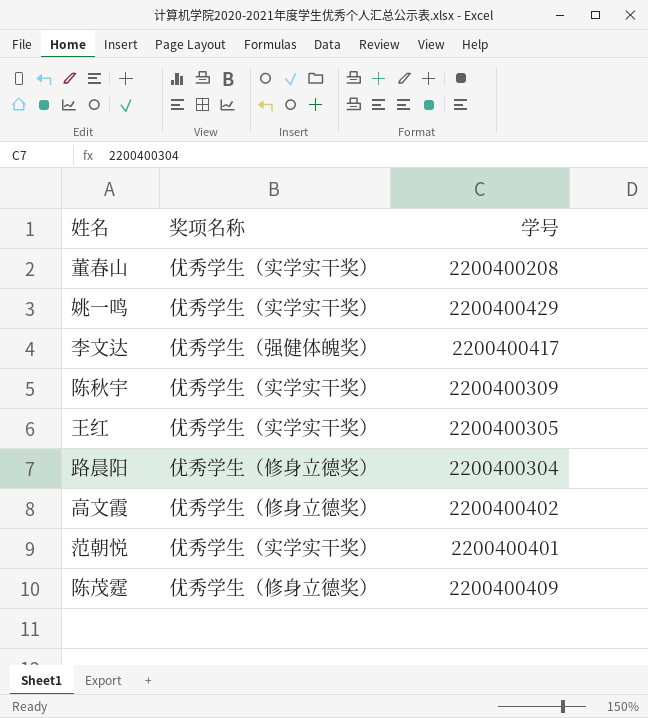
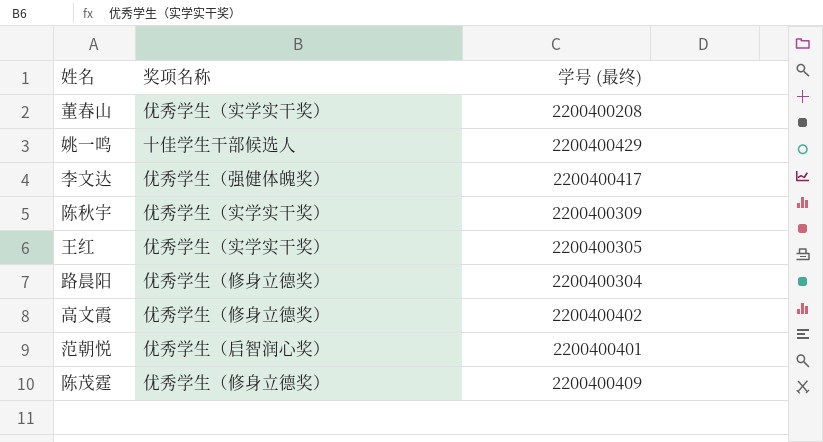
column name: 学号 -> 学号 (最终)
姚一鸣 | 奖项名称: 优秀学生（实学实干奖） -> 十佳学生干部候选人
范朝悦 | 奖项名称: 优秀学生（实学实干奖） -> 优秀学生（启智润心奖）

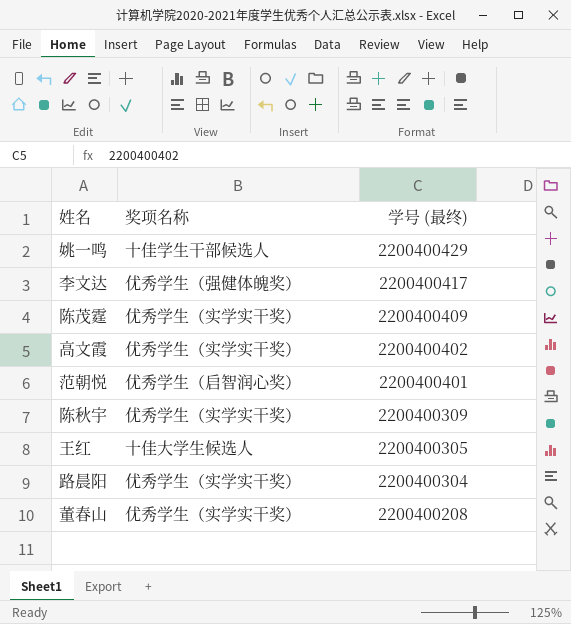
row order: none -> 学号 (最终) descending
陈茂霆 | 奖项名称: 优秀学生（修身立德奖） -> 优秀学生（实学实干奖）
高文霞 | 奖项名称: 优秀学生（修身立德奖） -> 优秀学生（实学实干奖）
王红 | 奖项名称: 优秀学生（实学实干奖） -> 十佳大学生候选人
路晨阳 | 奖项名称: 优秀学生（修身立德奖） -> 优秀学生（实学实干奖）

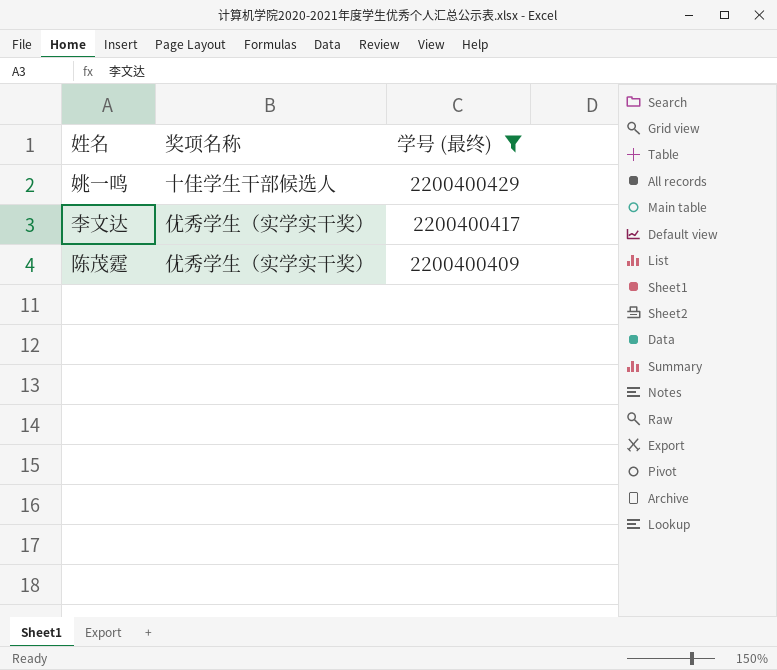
filter: none -> 学号 (最终) >= 2200400409
李文达 | 奖项名称: 优秀学生（强健体魄奖） -> 优秀学生（实学实干奖）

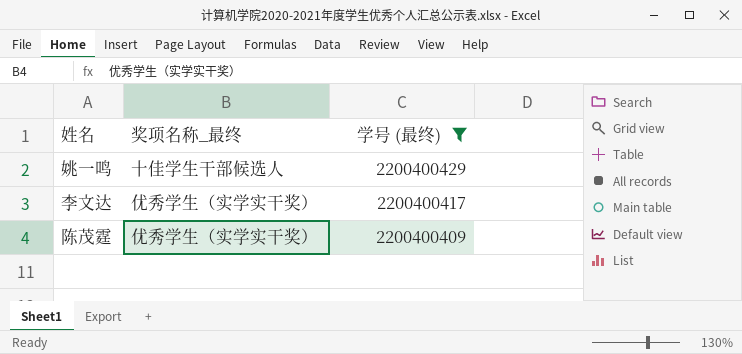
column name: 奖项名称 -> 奖项名称_最终

